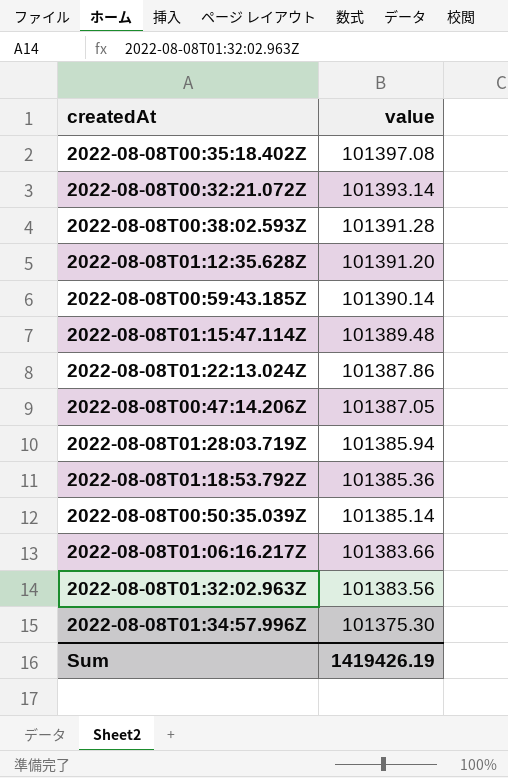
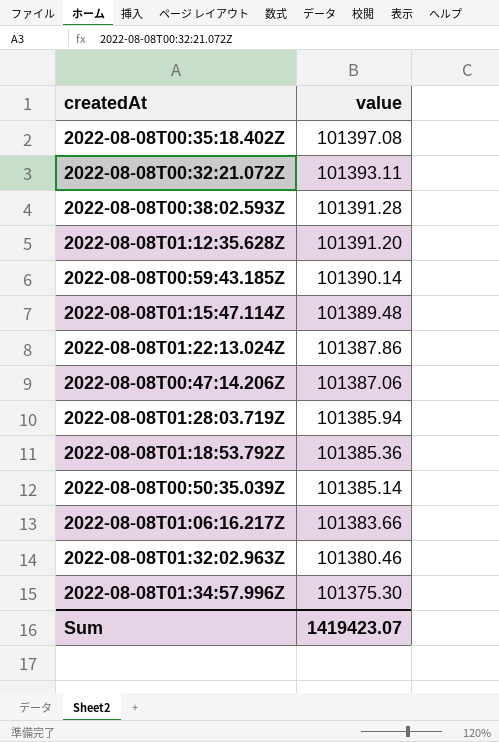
2022-08-08T00:32:21.072Z | value: 101393.14 -> 101393.11
2022-08-08T00:47:14.206Z | value: 101387.05 -> 101387.06
2022-08-08T01:32:02.963Z | value: 101383.56 -> 101380.46
Sum | value: 1419426.19 -> 1419423.07

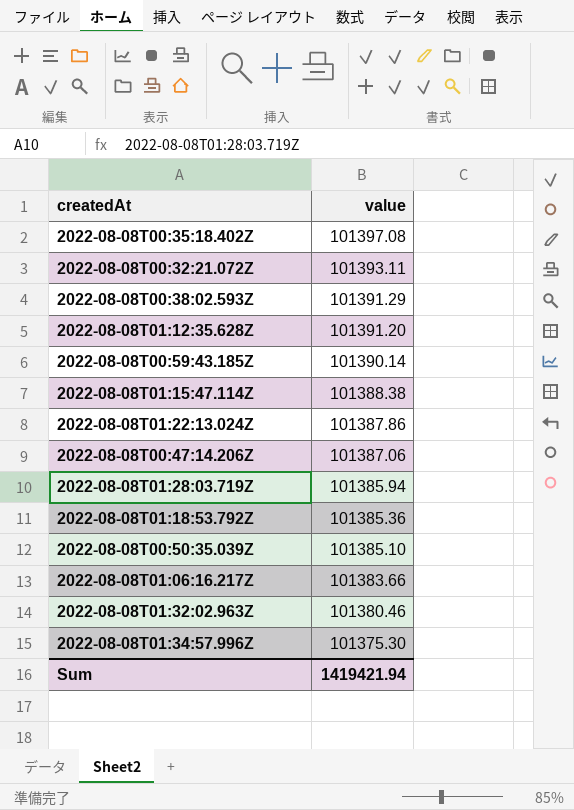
2022-08-08T00:38:02.593Z | value: 101391.28 -> 101391.29
2022-08-08T01:15:47.114Z | value: 101389.48 -> 101388.38
2022-08-08T00:50:35.039Z | value: 101385.14 -> 101385.10
Sum | value: 1419423.07 -> 1419421.94

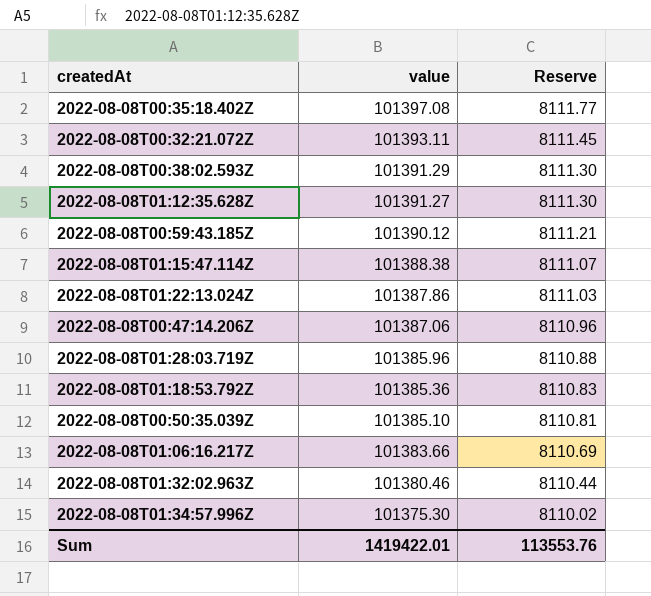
column Reserve | formula: none -> [value] * 0.08
2022-08-08T01:12:35.628Z | value: 101391.20 -> 101391.27
2022-08-08T00:59:43.185Z | value: 101390.14 -> 101390.12
2022-08-08T01:28:03.719Z | value: 101385.94 -> 101385.96
Sum | value: 1419421.94 -> 1419422.01

